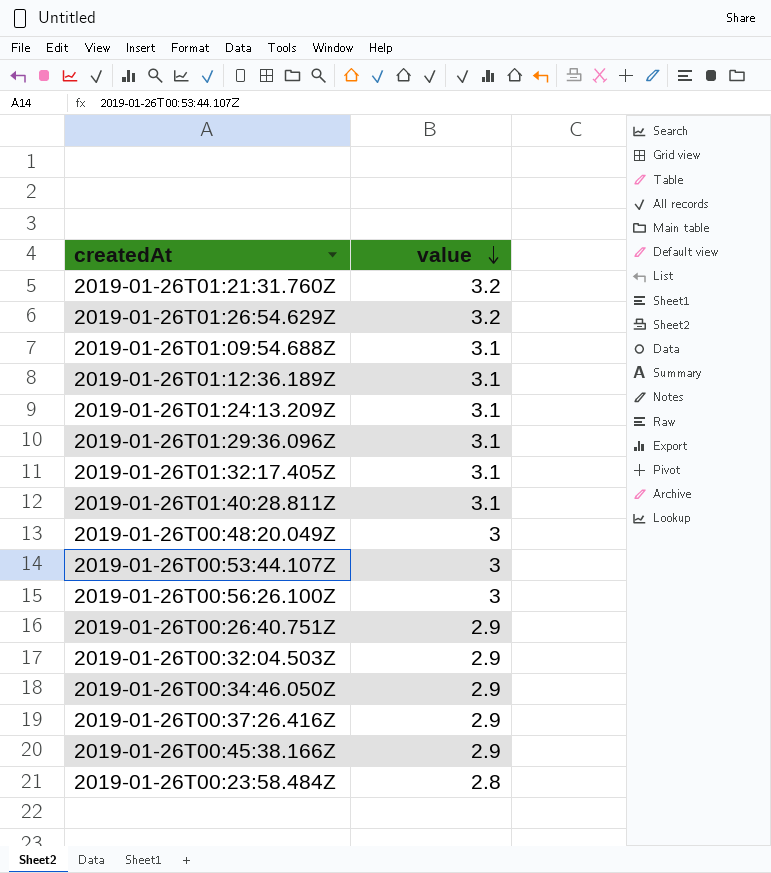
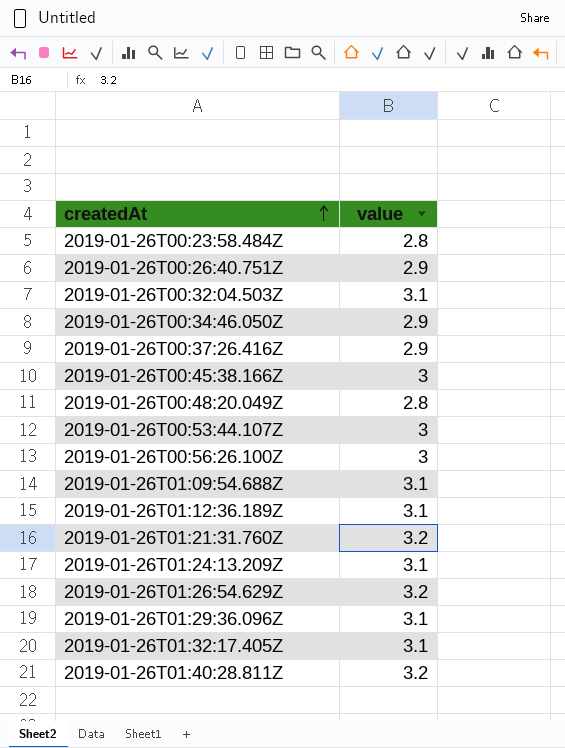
row order: value descending -> createdAt ascending
2019-01-26T00:32:04.503Z | value: 2.9 -> 3.1
2019-01-26T00:45:38.166Z | value: 2.9 -> 3
2019-01-26T00:48:20.049Z | value: 3 -> 2.8
2019-01-26T01:40:28.811Z | value: 3.1 -> 3.2

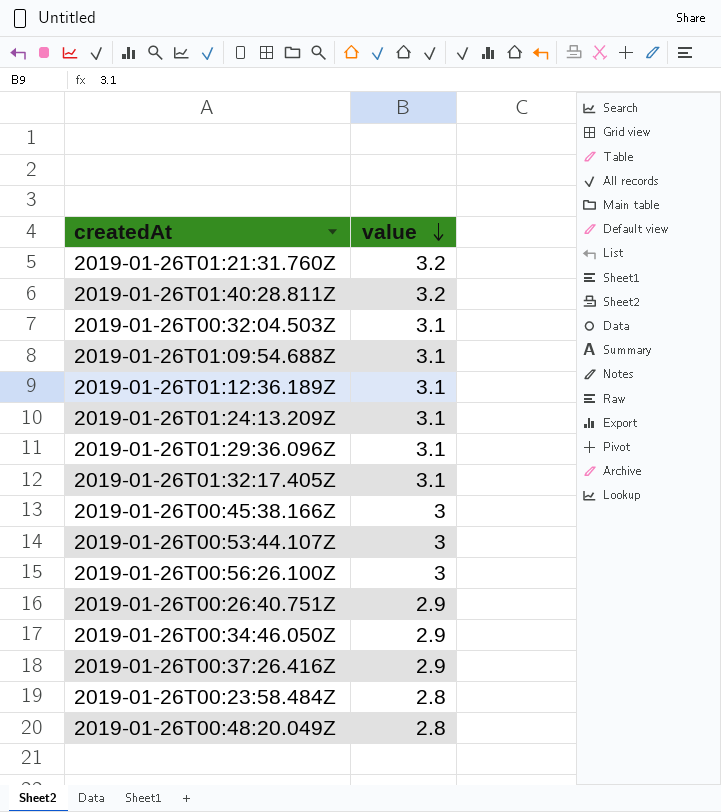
row order: createdAt ascending -> value descending
row 2019-01-26T01:26:54.629Z: 3.2 -> none

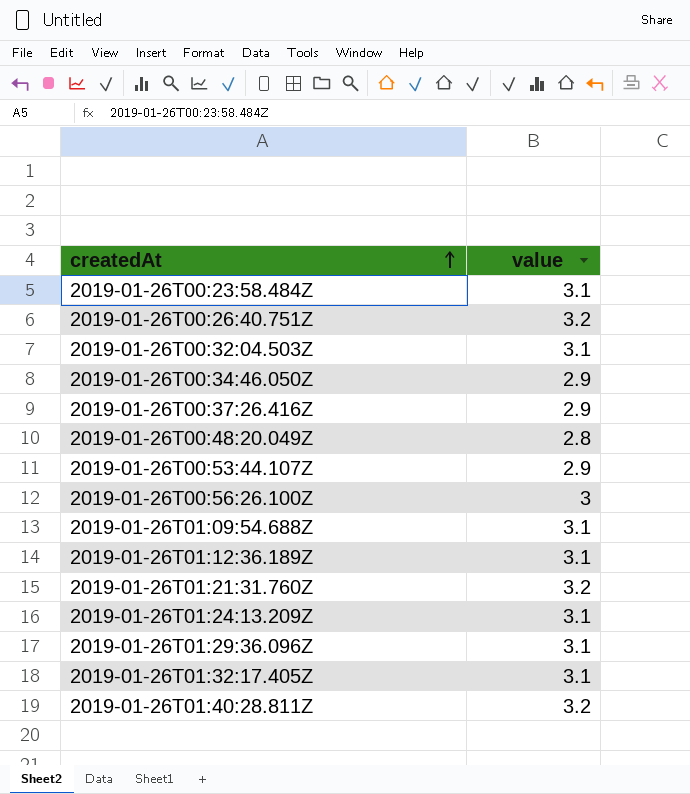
row order: value descending -> createdAt ascending
row 2019-01-26T00:45:38.166Z: 3 -> none
2019-01-26T00:23:58.484Z | value: 2.8 -> 3.1
2019-01-26T00:26:40.751Z | value: 2.9 -> 3.2
2019-01-26T00:53:44.107Z | value: 3 -> 2.9

